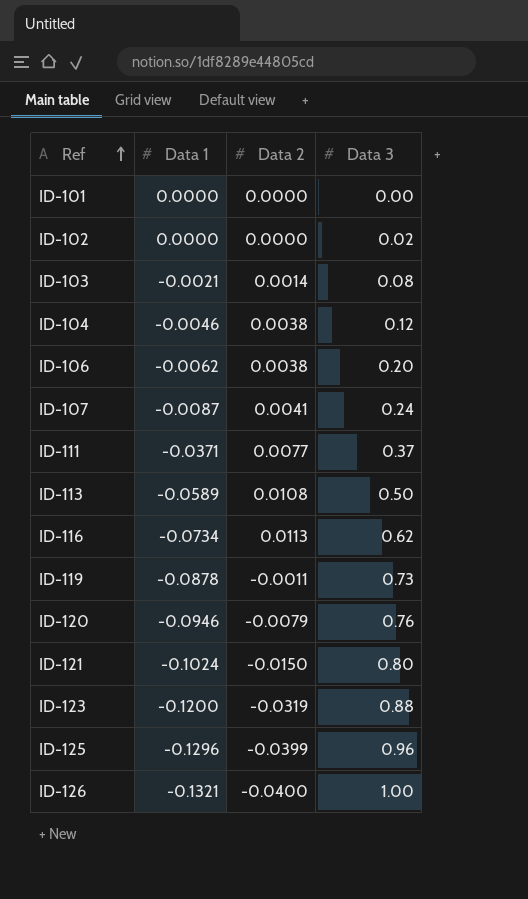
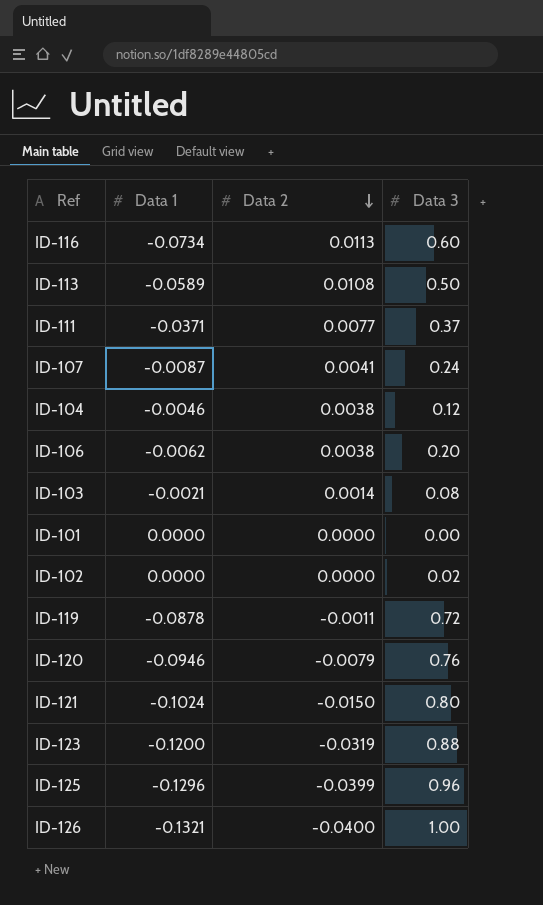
row order: Ref ascending -> Data 2 descending
ID-116 | Data 3: 0.62 -> 0.60
ID-119 | Data 3: 0.73 -> 0.72

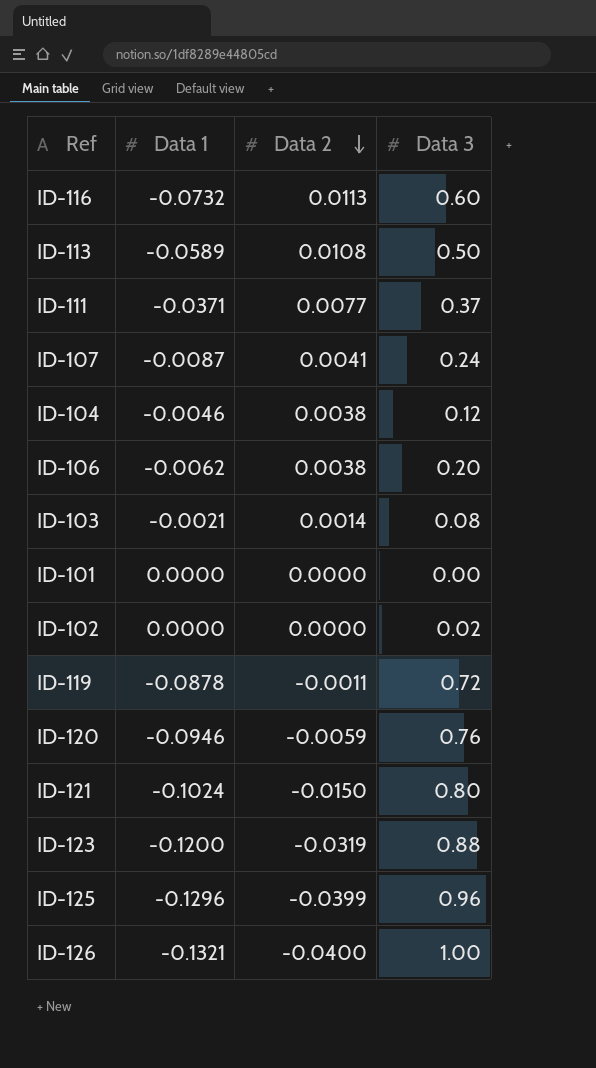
ID-116 | Data 1: -0.0734 -> -0.0732
ID-120 | Data 2: -0.0079 -> -0.0059

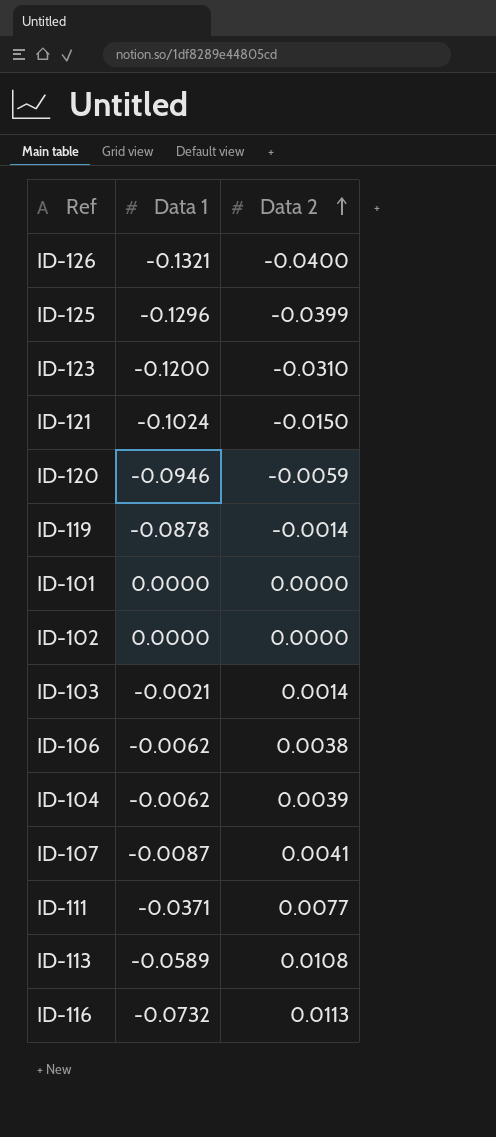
row order: Data 2 descending -> Data 2 ascending
column Data 3 | position: 4 -> none
ID-123 | Data 2: -0.0319 -> -0.0310
ID-119 | Data 2: -0.0011 -> -0.0014
ID-104 | Data 1: -0.0046 -> -0.0062
ID-104 | Data 2: 0.0038 -> 0.0039

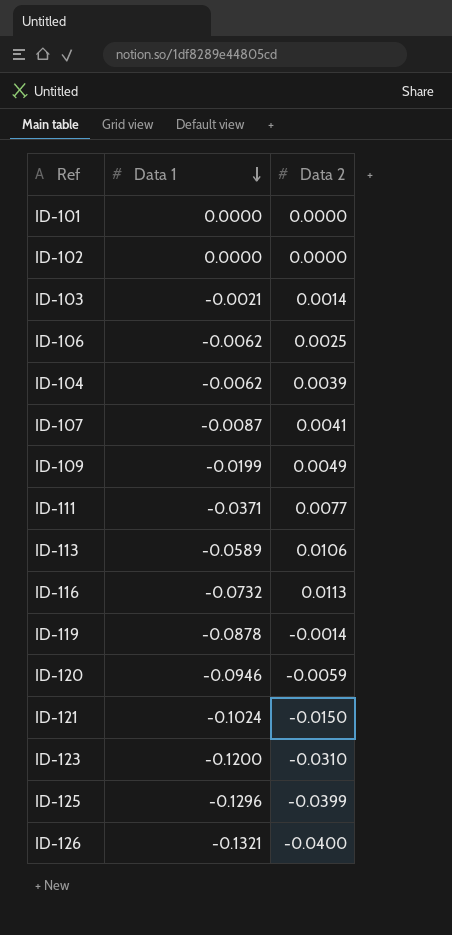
row order: Data 2 ascending -> Data 1 descending
ID-106 | Data 2: 0.0038 -> 0.0025
row ID-109: none -> -0.0199 | 0.0049
ID-113 | Data 2: 0.0108 -> 0.0106

